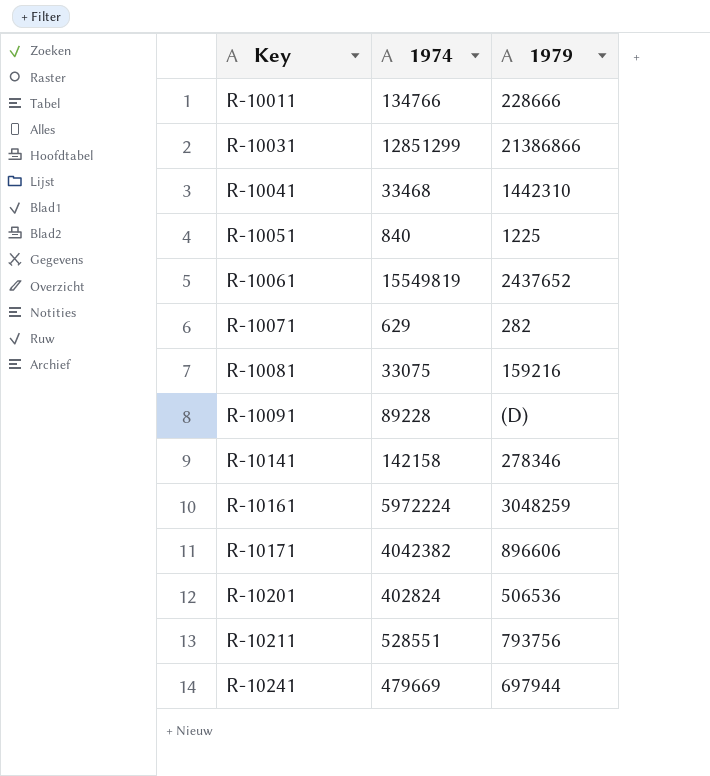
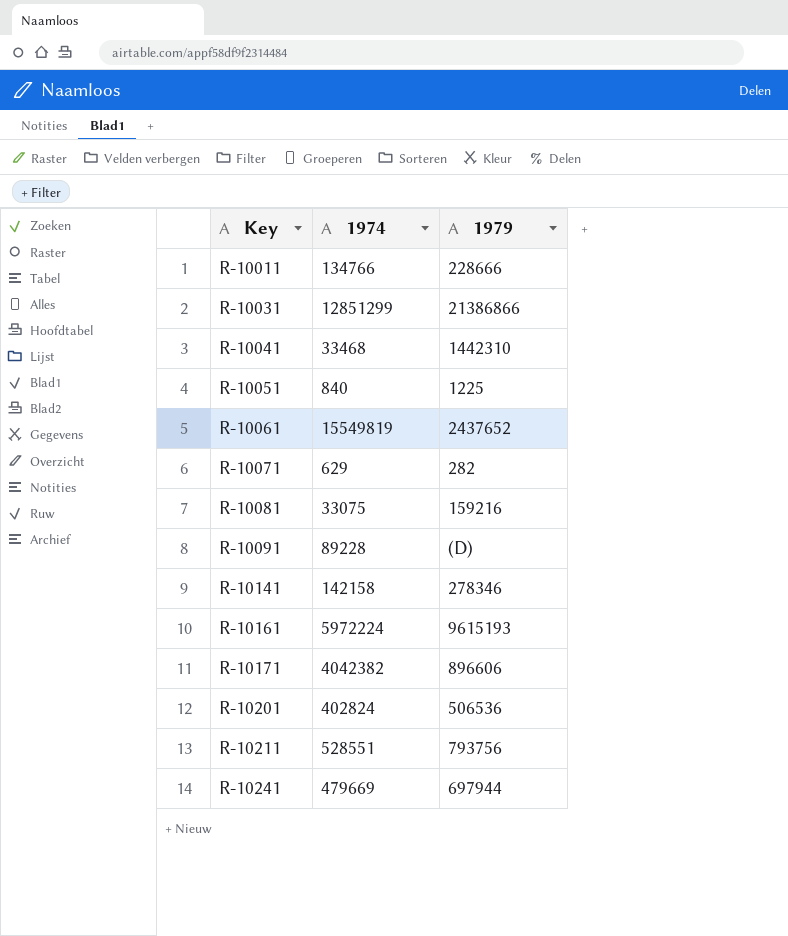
R-10161 | 1979: 3048259 -> 9615193

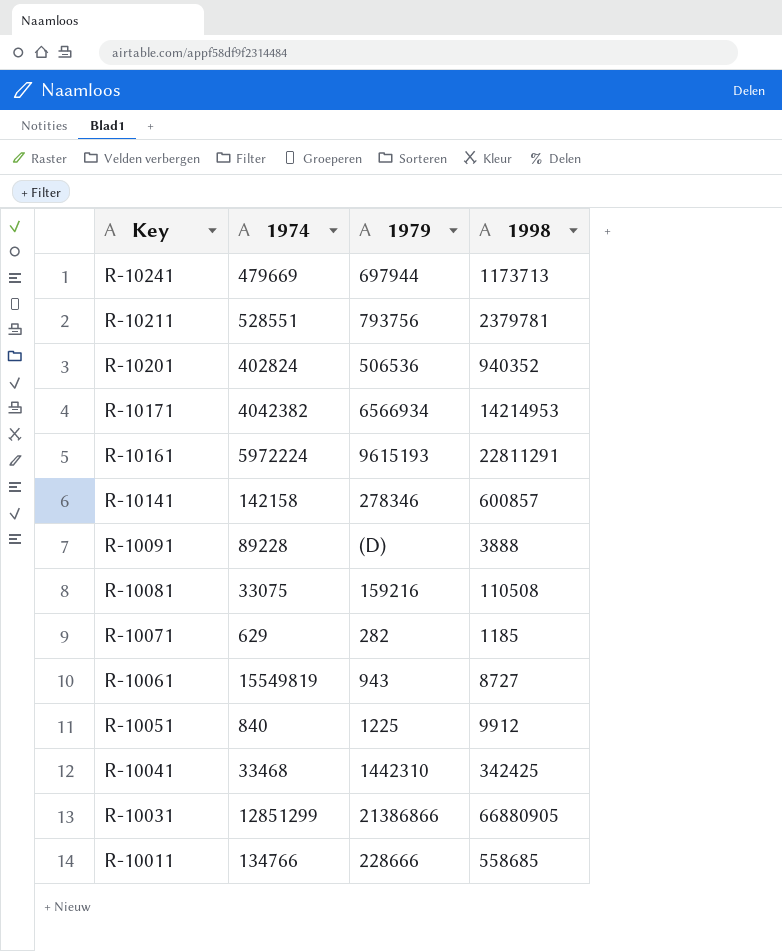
row order: Key ascending -> Key descending
column 1998 | position: none -> 4
R-10171 | 1979: 896606 -> 6566934
R-10061 | 1979: 2437652 -> 943

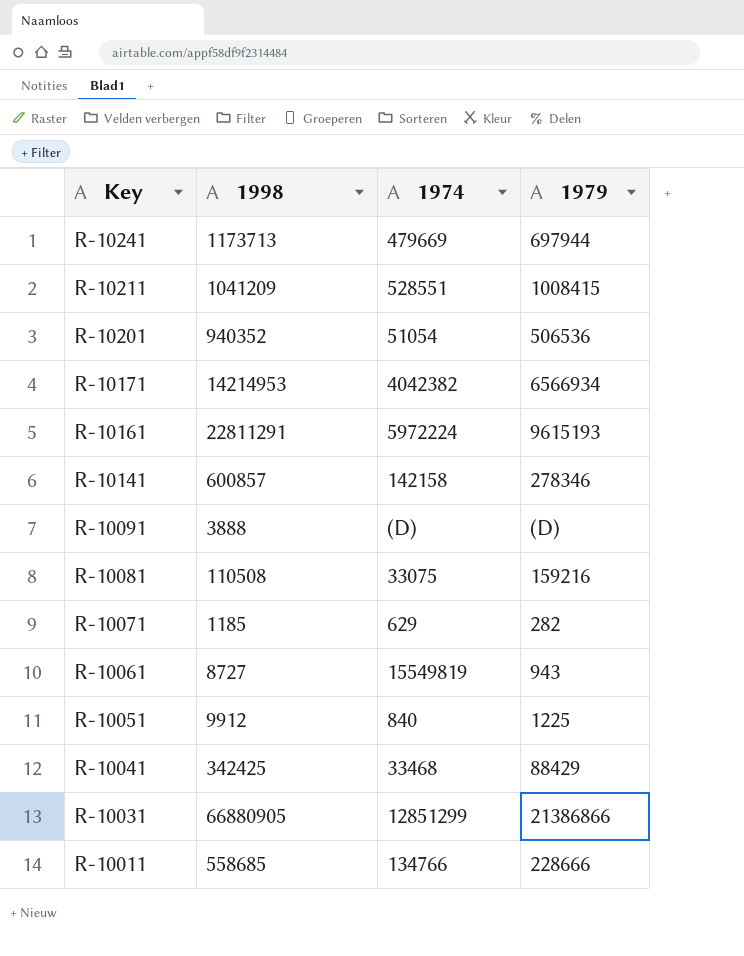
column 1998 | position: 4 -> 2
R-10211 | 1998: 2379781 -> 1041209
R-10211 | 1979: 793756 -> 1008415
R-10201 | 1974: 402824 -> 51054
R-10091 | 1974: 89228 -> (D)
R-10041 | 1979: 1442310 -> 88429

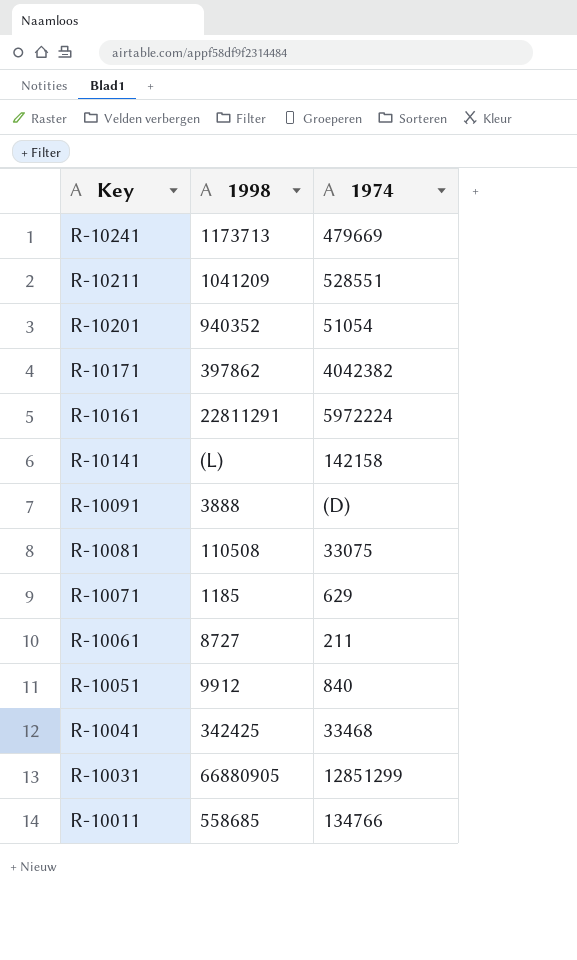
column 1979 | position: 4 -> none
R-10171 | 1998: 14214953 -> 397862
R-10141 | 1998: 600857 -> (L)
R-10061 | 1974: 15549819 -> 211

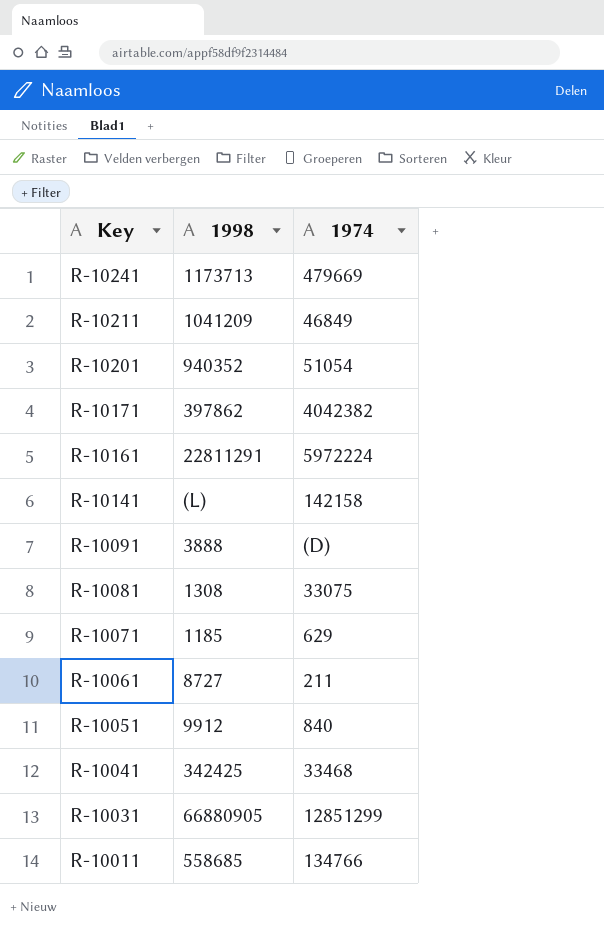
R-10211 | 1974: 528551 -> 46849
R-10081 | 1998: 110508 -> 1308

